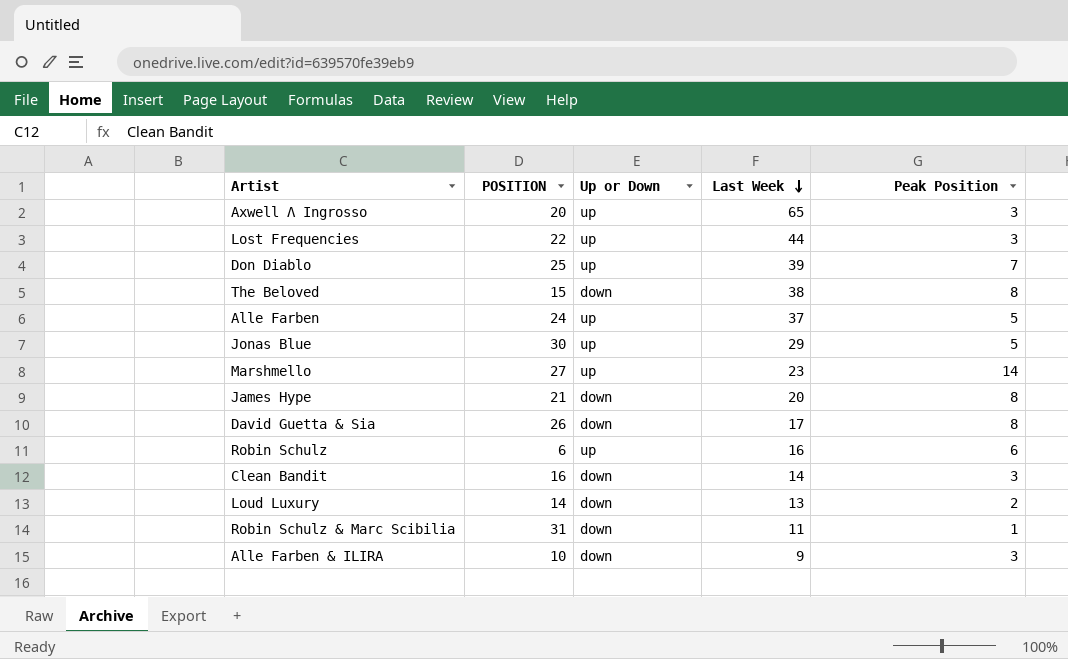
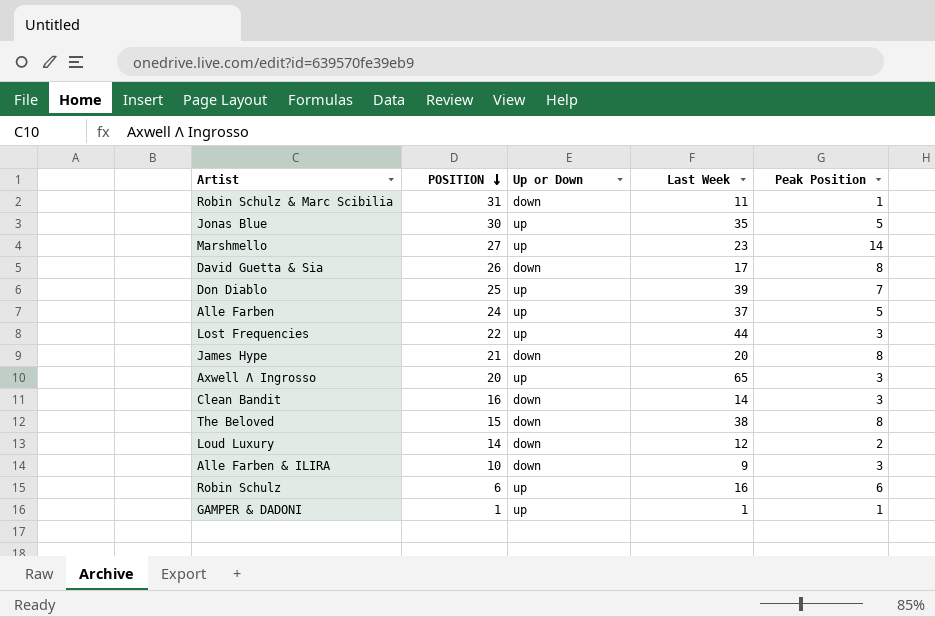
row order: Last Week descending -> POSITION descending
Jonas Blue | Last Week: 29 -> 35
Loud Luxury | Last Week: 13 -> 12
row GAMPER & DADONI: none -> 1 | up | 1 | 1

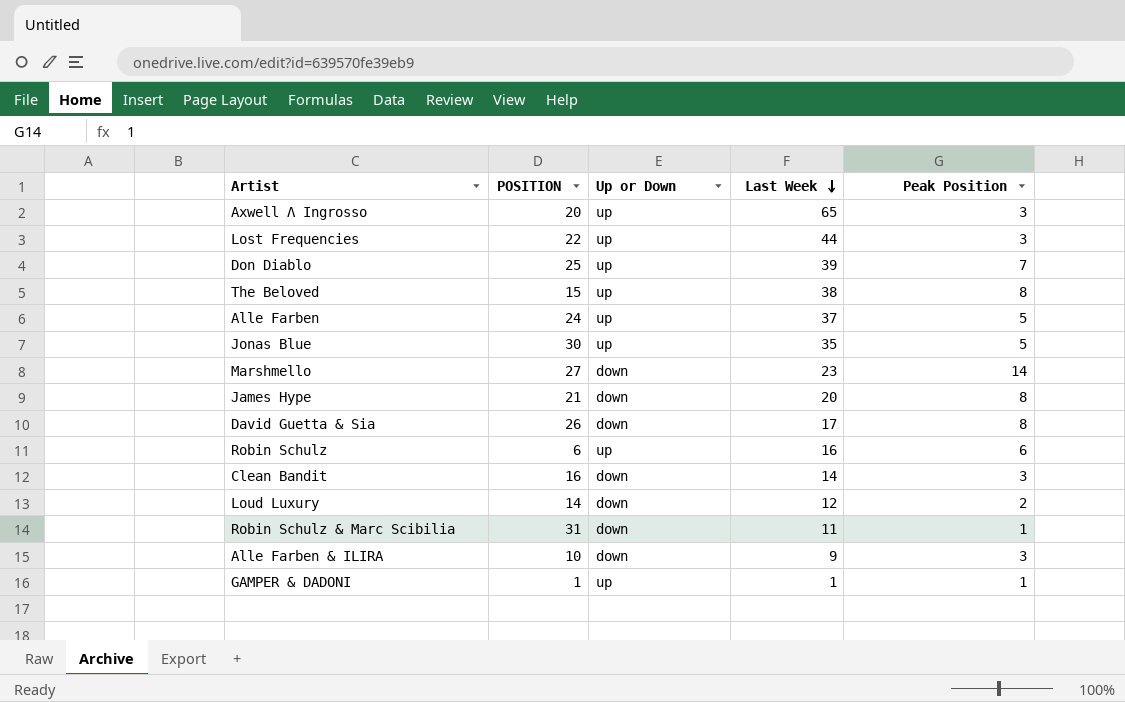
row order: POSITION descending -> Last Week descending
The Beloved | Up or Down: down -> up
Marshmello | Up or Down: up -> down

